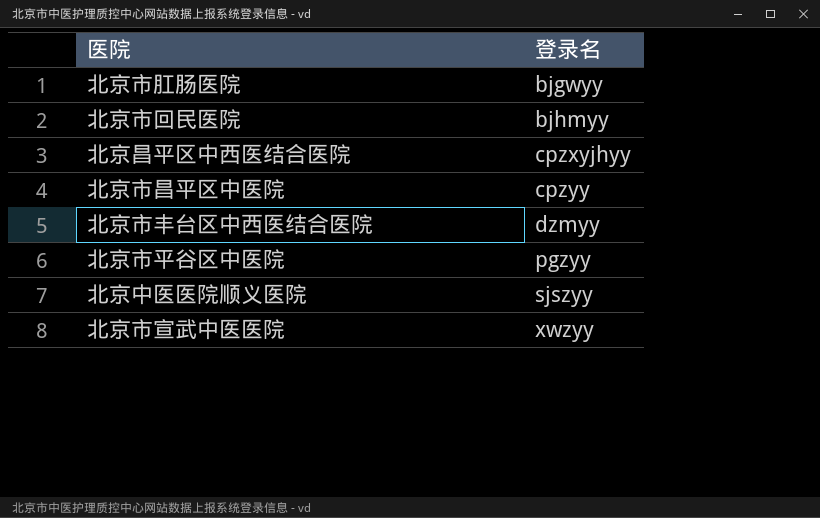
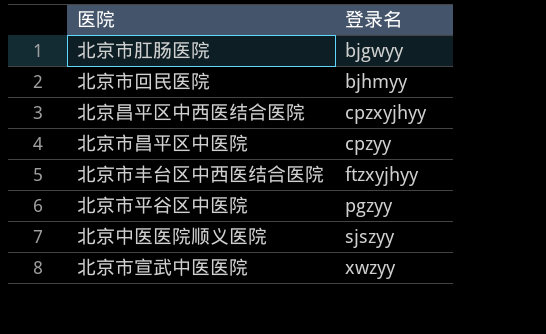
北京市丰台区中西医结合医院 | 登录名: dzmyy -> ftzxyjhyy

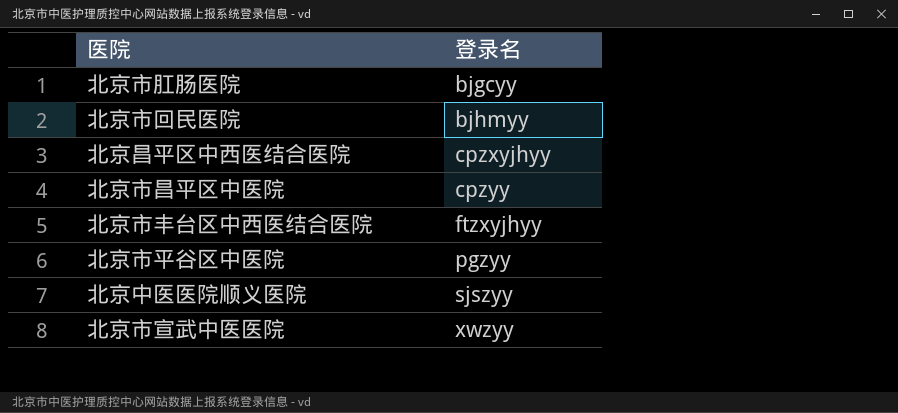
北京市肛肠医院 | 登录名: bjgwyy -> bjgcyy

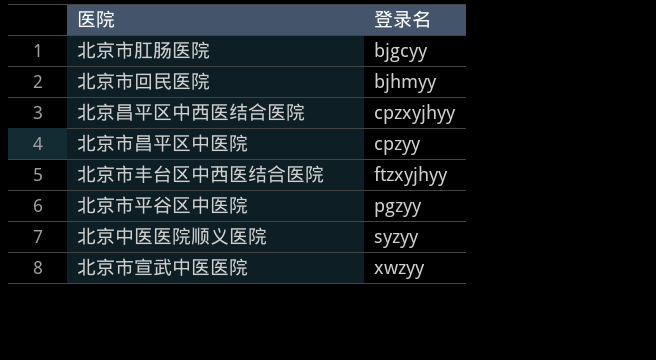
北京中医医院顺义医院 | 登录名: sjszyy -> syzyy

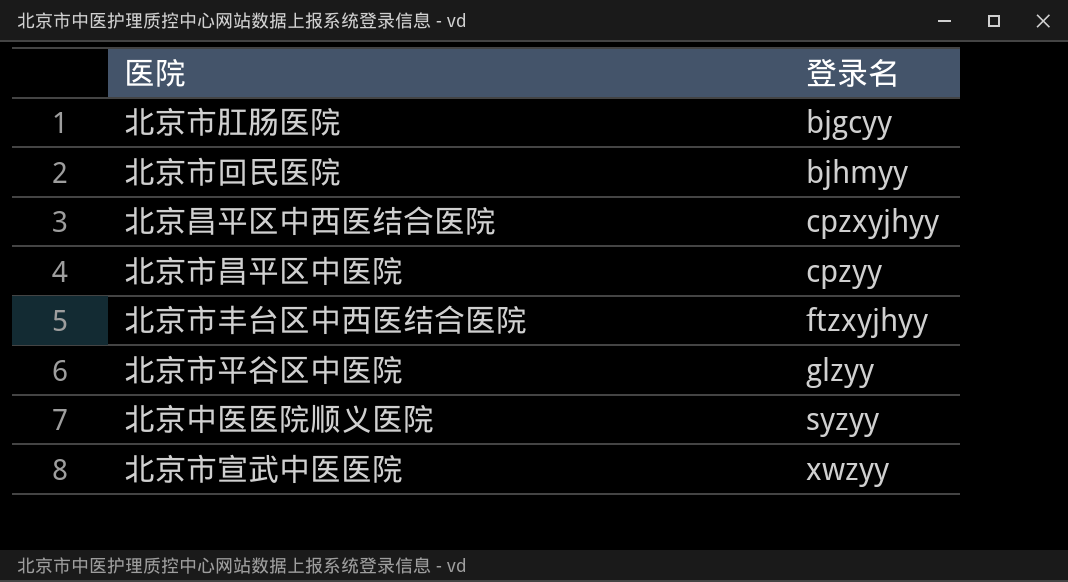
北京市平谷区中医院 | 登录名: pgzyy -> glzyy

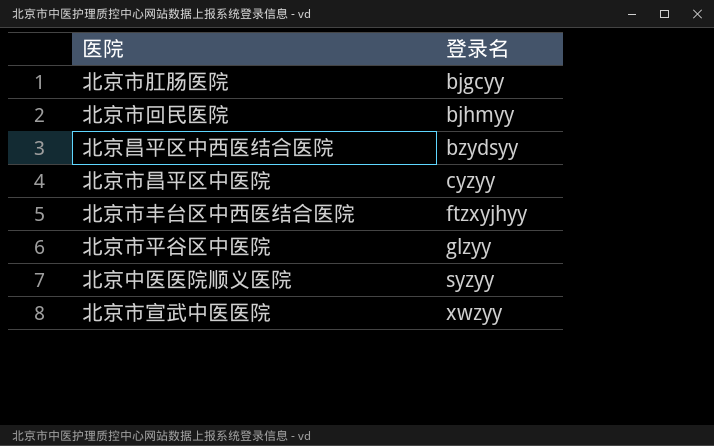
北京昌平区中西医结合医院 | 登录名: cpzxyjhyy -> bzydsyy
北京市昌平区中医院 | 登录名: cpzyy -> cyzyy

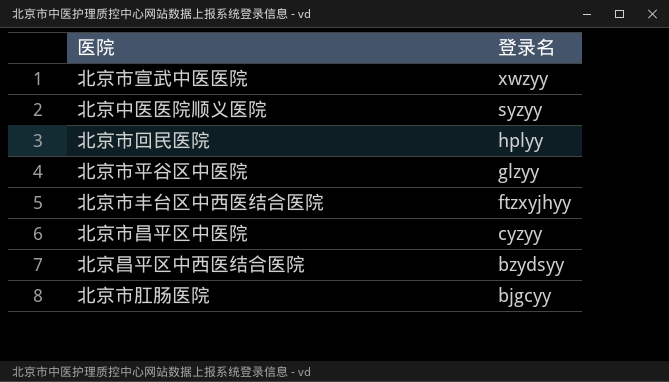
row order: 登录名 ascending -> 登录名 descending
北京市回民医院 | 登录名: bjhmyy -> hplyy

